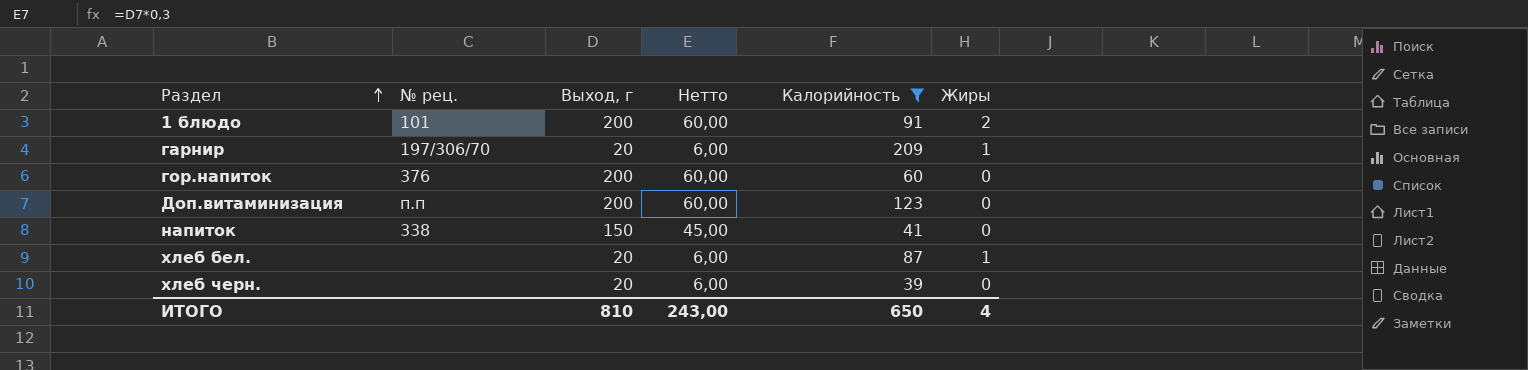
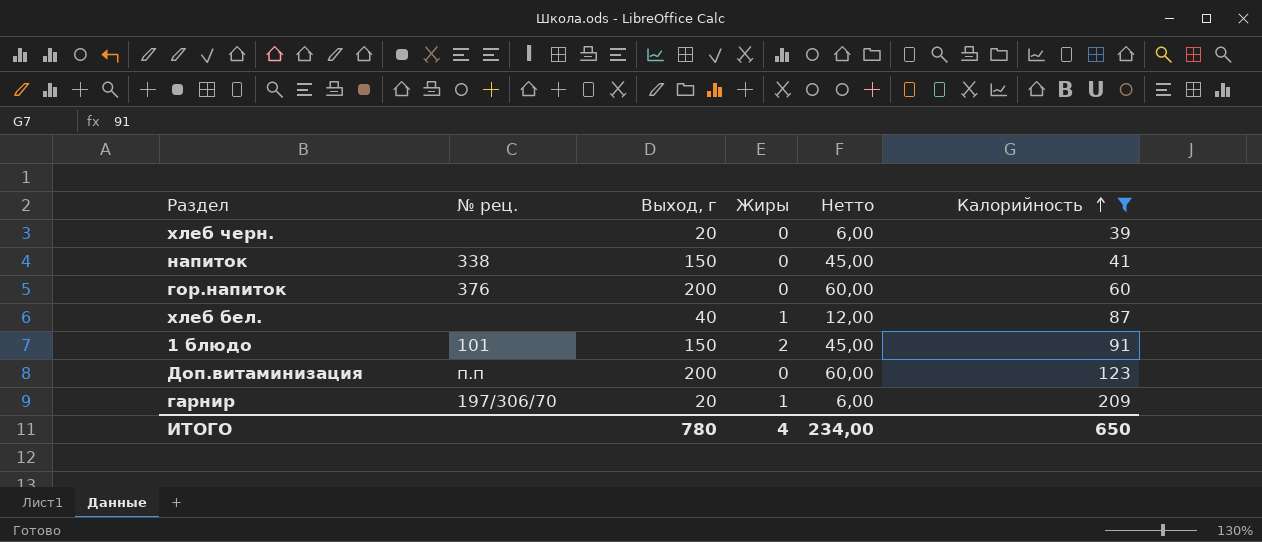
row order: Раздел ascending -> Калорийность ascending
column Жиры | position: 6 -> 4
хлеб бел. | Выход, г: 20 -> 40
хлеб бел. | Нетто: 6,00 -> 12,00
1 блюдо | Выход, г: 200 -> 150
1 блюдо | Нетто: 60,00 -> 45,00
ИТОГО | Выход, г: 810 -> 780
ИТОГО | Нетто: 243,00 -> 234,00

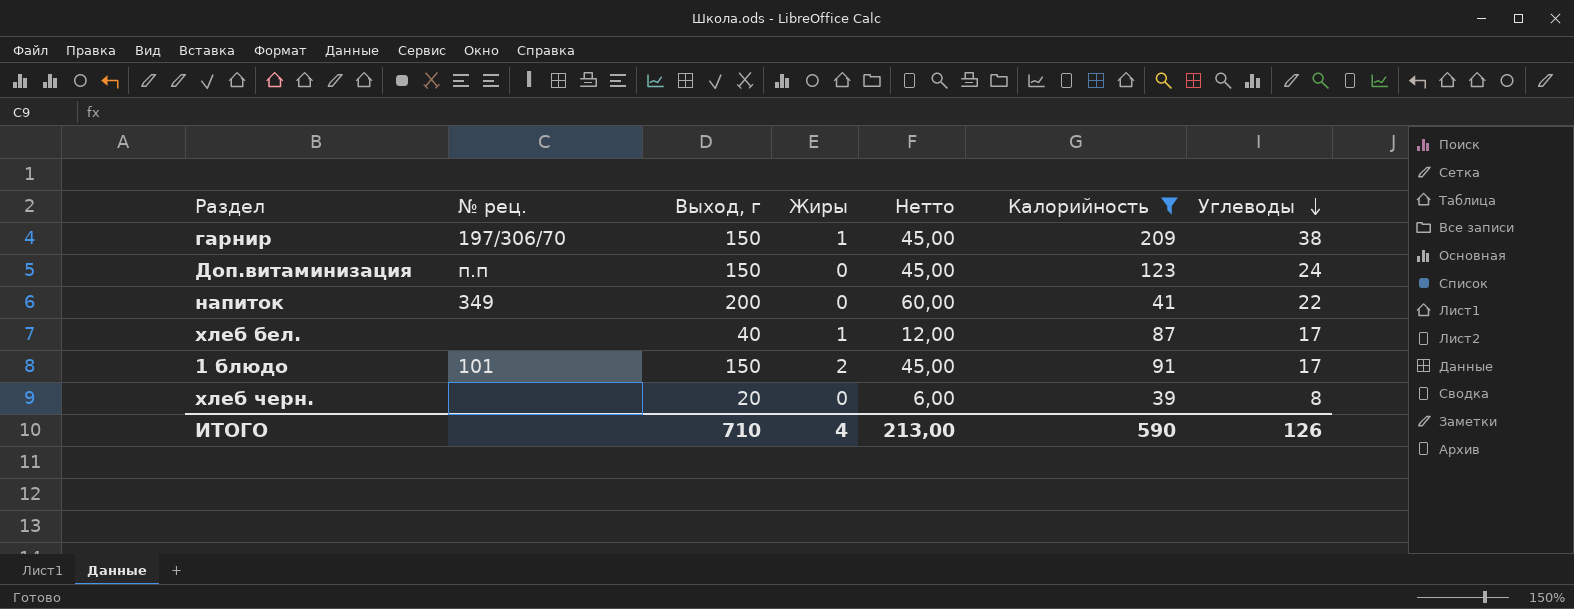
row order: Калорийность ascending -> Углеводы descending
column Углеводы | position: none -> 7
row гор.напиток: 376 | 200 | 0 | 60,00 | 60 -> none
гарнир | Выход, г: 20 -> 150
гарнир | Нетто: 6,00 -> 45,00
Доп.витаминизация | Выход, г: 200 -> 150
Доп.витаминизация | Нетто: 60,00 -> 45,00
напиток | № рец.: 338 -> 349
напиток | Выход, г: 150 -> 200
напиток | Нетто: 45,00 -> 60,00
ИТОГО | Выход, г: 780 -> 710
ИТОГО | Нетто: 234,00 -> 213,00
ИТОГО | Калорийность: 650 -> 590

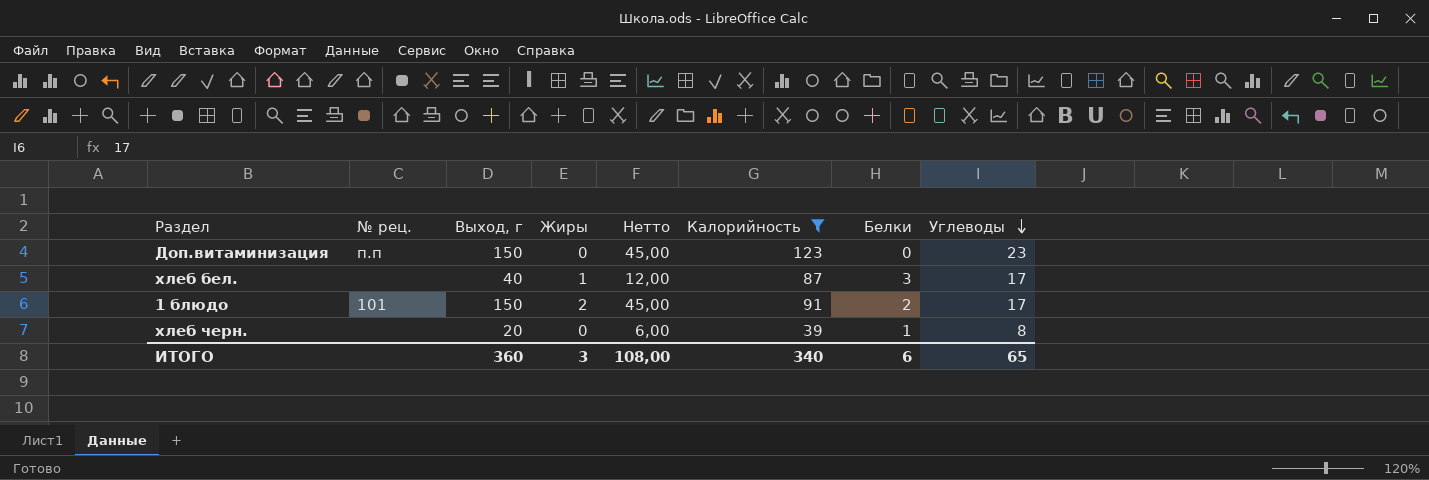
column Белки | position: none -> 7
row гарнир: 197/306/70 | 150 | 1 | 45,00 | 209 | 38 -> none
row напиток: 349 | 200 | 0 | 60,00 | 41 | 22 -> none
Доп.витаминизация | Углеводы: 24 -> 23
ИТОГО | Выход, г: 710 -> 360
ИТОГО | Жиры: 4 -> 3
ИТОГО | Нетто: 213,00 -> 108,00
ИТОГО | Калорийность: 590 -> 340
ИТОГО | Углеводы: 126 -> 65

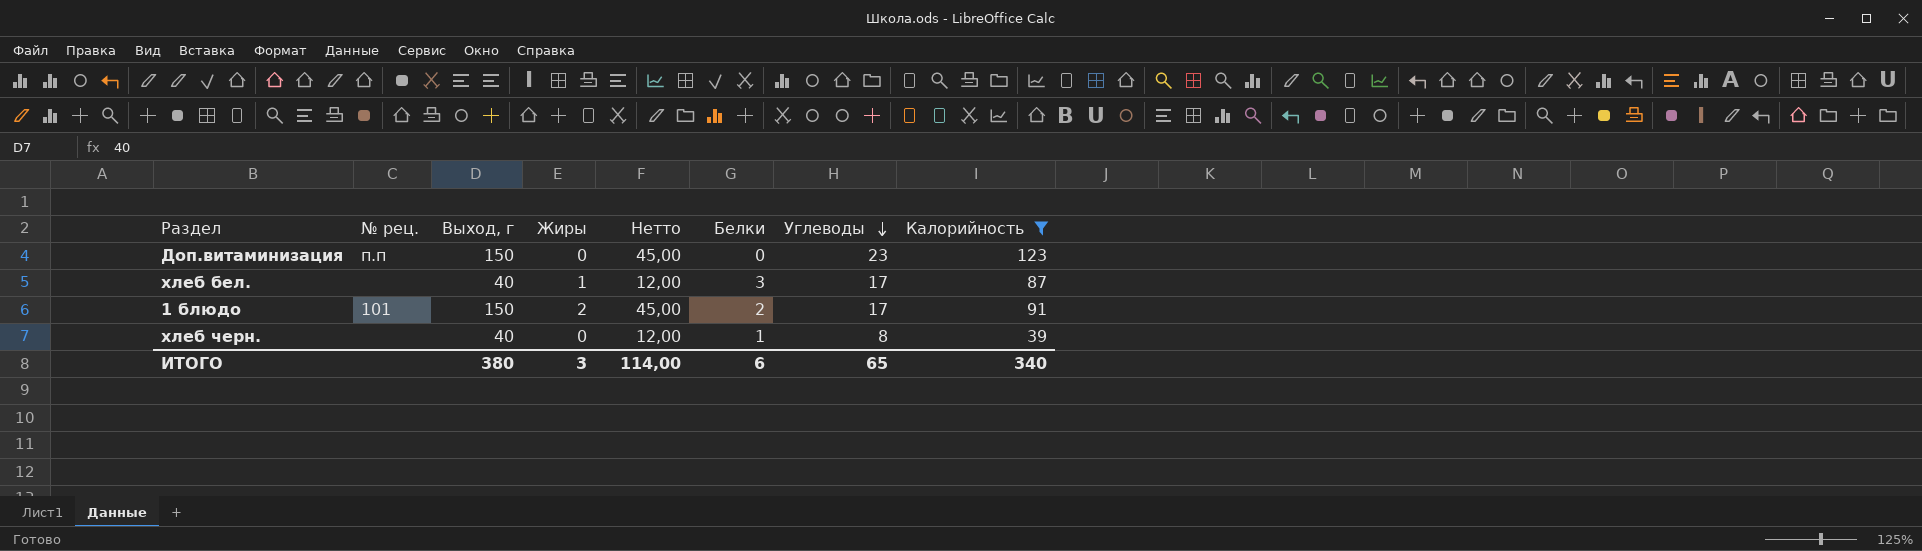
column Калорийность | position: 6 -> 8
хлеб черн. | Выход, г: 20 -> 40
хлеб черн. | Нетто: 6,00 -> 12,00
ИТОГО | Выход, г: 360 -> 380
ИТОГО | Нетто: 108,00 -> 114,00

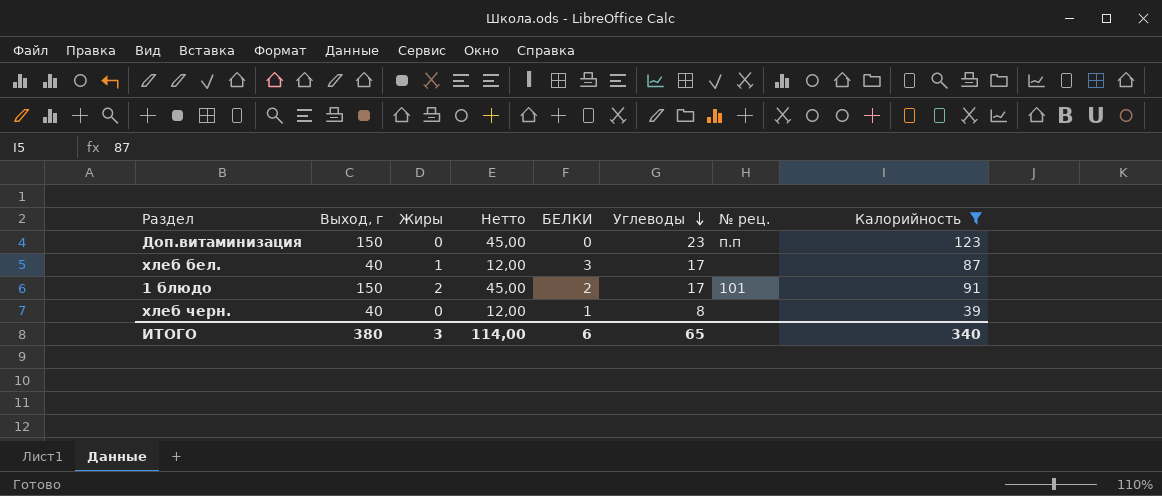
column name: Белки -> БЕЛКИ
column № рец. | position: 2 -> 7

